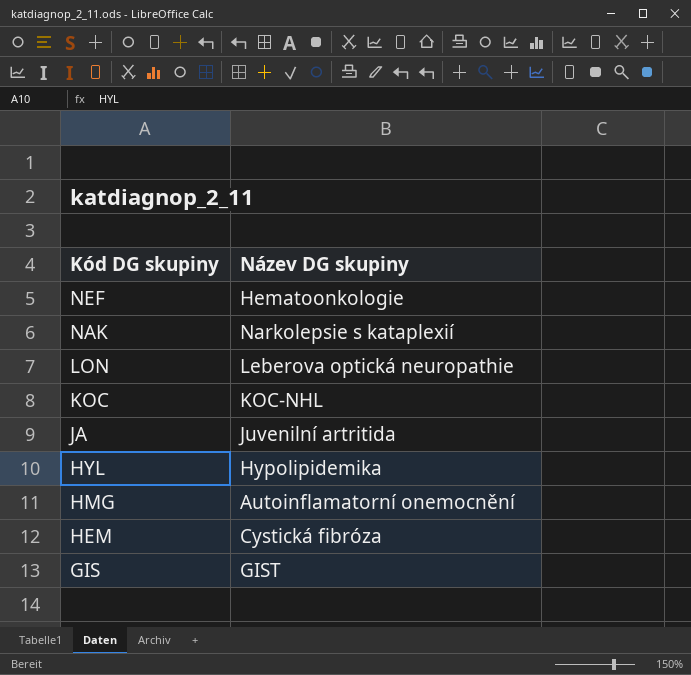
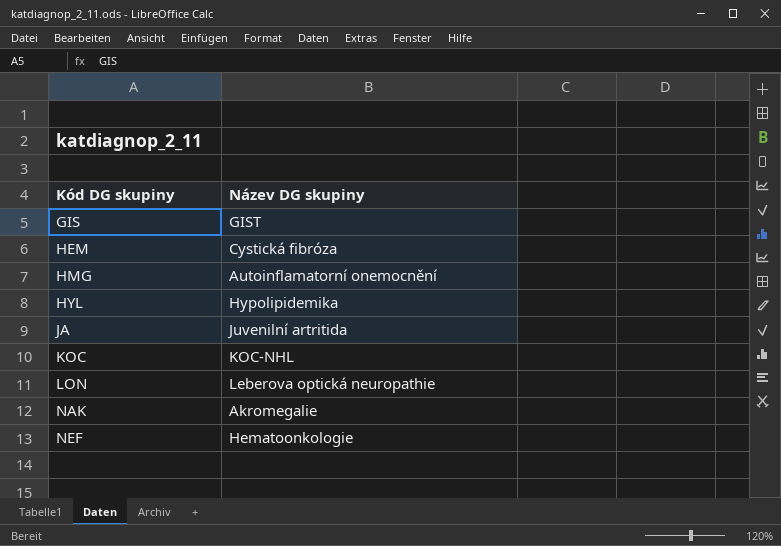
row order: Kód DG skupiny descending -> Kód DG skupiny ascending
NAK | Název DG skupiny: Narkolepsie s kataplexií -> Akromegalie

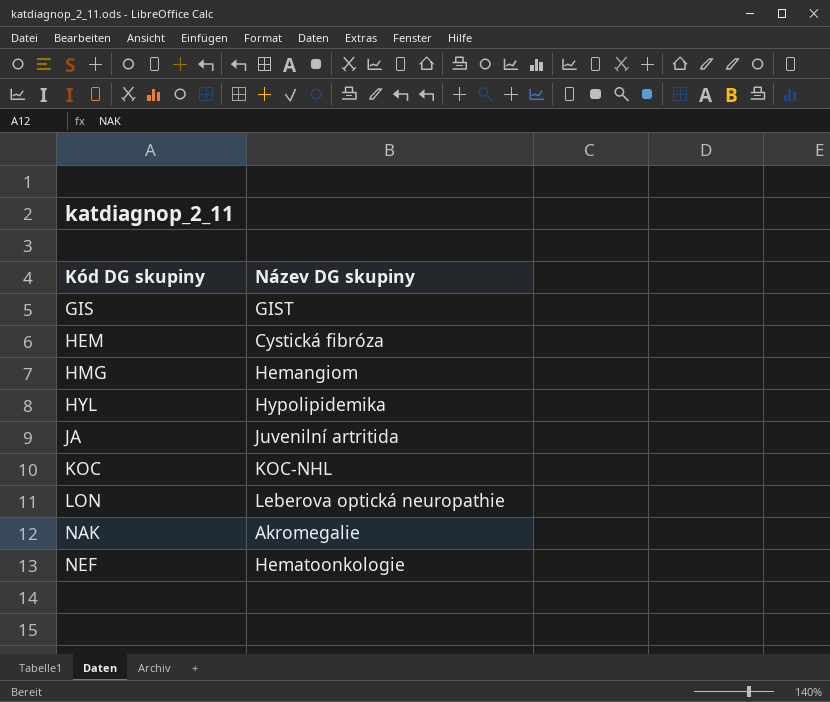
HMG | Název DG skupiny: Autoinflamatorní onemocnění -> Hemangiom

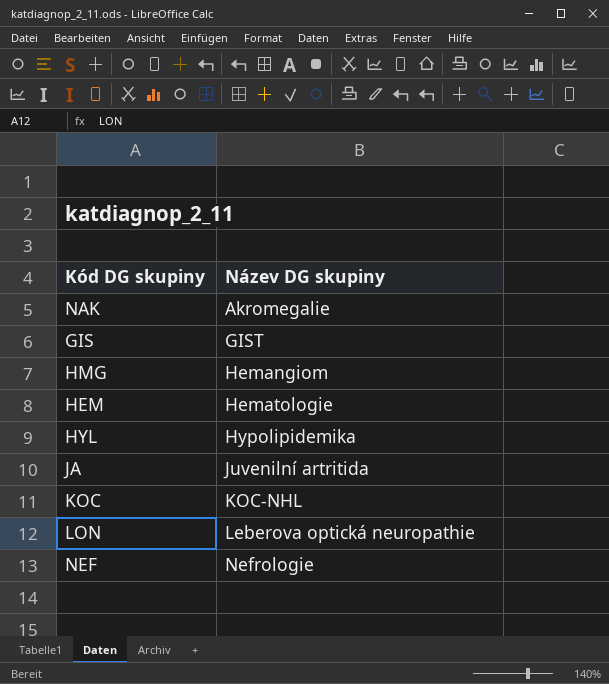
row order: Kód DG skupiny ascending -> Název DG skupiny ascending
HEM | Název DG skupiny: Cystická fibróza -> Hematologie
NEF | Název DG skupiny: Hematoonkologie -> Nefrologie

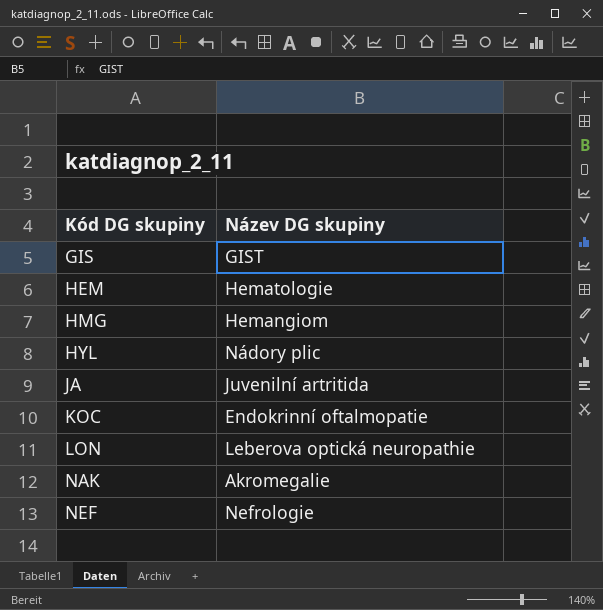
row order: Název DG skupiny ascending -> Kód DG skupiny ascending
HYL | Název DG skupiny: Hypolipidemika -> Nádory plic
KOC | Název DG skupiny: KOC-NHL -> Endokrinní oftalmopatie

